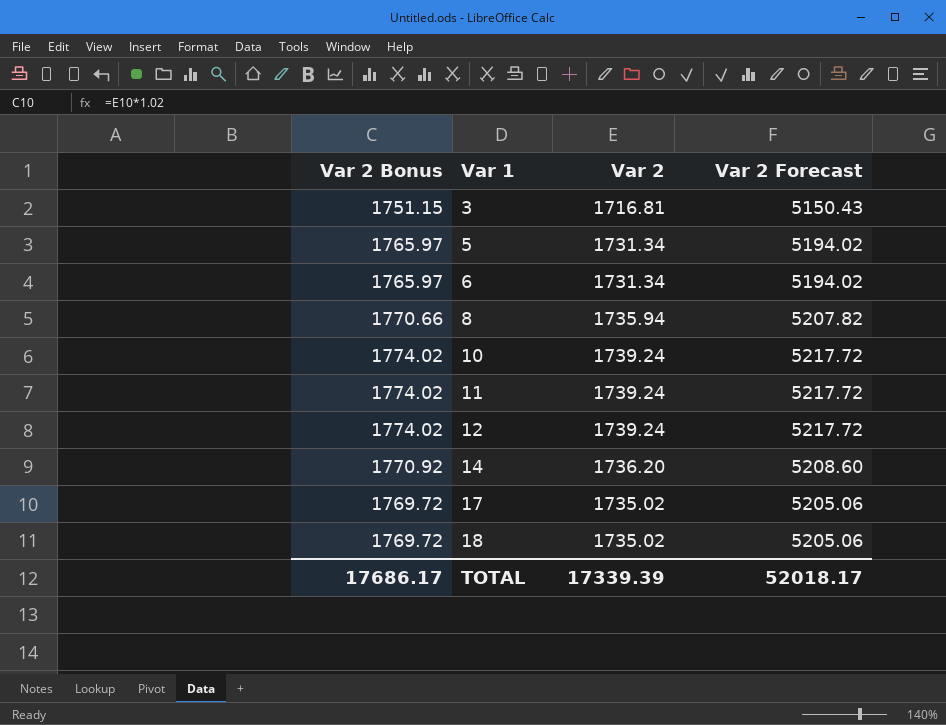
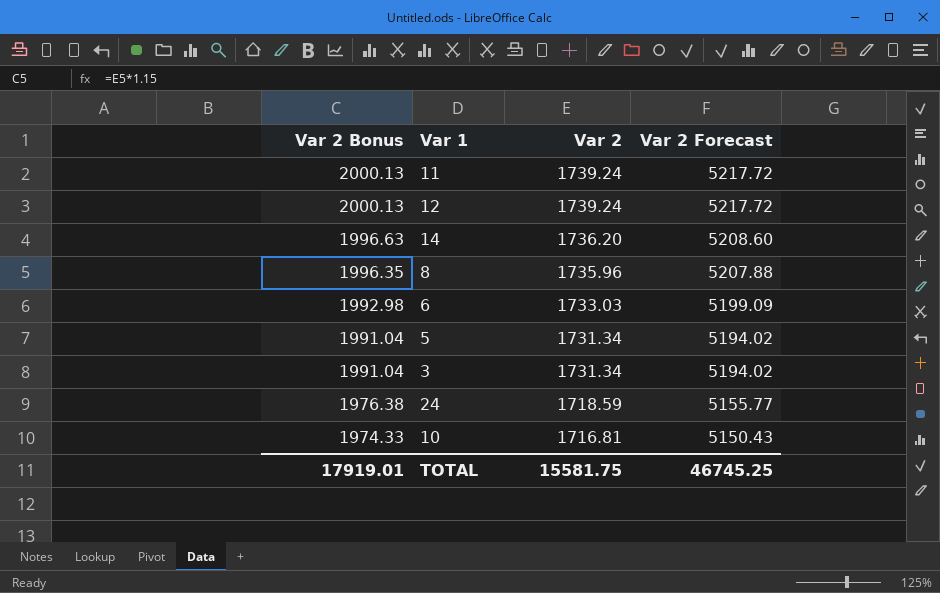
row order: Var 1 ascending -> Var 2 Bonus descending
column Var 2 Bonus | formula: [Var 2] * 1.02 -> [Var 2] * 1.15
row 17: 1769.72 | 1735.02 | 5205.06 -> none
row 18: 1769.72 | 1735.02 | 5205.06 -> none
8 | Var 2: 1735.94 -> 1735.96
8 | Var 2 Forecast: 5207.82 -> 5207.88
6 | Var 2: 1731.34 -> 1733.03
6 | Var 2 Forecast: 5194.02 -> 5199.09
3 | Var 2: 1716.81 -> 1731.34
3 | Var 2 Forecast: 5150.43 -> 5194.02
row 24: none -> 1976.38 | 1718.59 | 5155.77
10 | Var 2: 1739.24 -> 1716.81
10 | Var 2 Forecast: 5217.72 -> 5150.43
TOTAL | Var 2 Bonus: 17686.17 -> 17919.01
TOTAL | Var 2: 17339.39 -> 15581.75
TOTAL | Var 2 Forecast: 52018.17 -> 46745.25

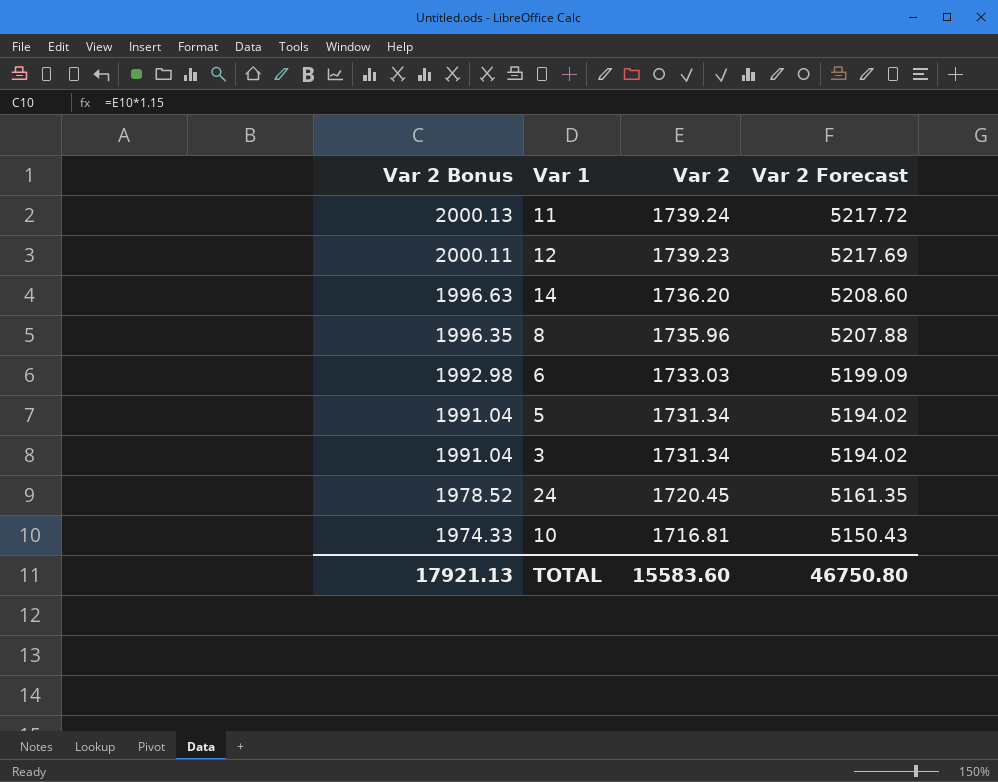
12 | Var 2 Bonus: 2000.13 -> 2000.11
12 | Var 2: 1739.24 -> 1739.23
12 | Var 2 Forecast: 5217.72 -> 5217.69
24 | Var 2 Bonus: 1976.38 -> 1978.52
24 | Var 2: 1718.59 -> 1720.45
24 | Var 2 Forecast: 5155.77 -> 5161.35
TOTAL | Var 2 Bonus: 17919.01 -> 17921.13
TOTAL | Var 2: 15581.75 -> 15583.60
TOTAL | Var 2 Forecast: 46745.25 -> 46750.80

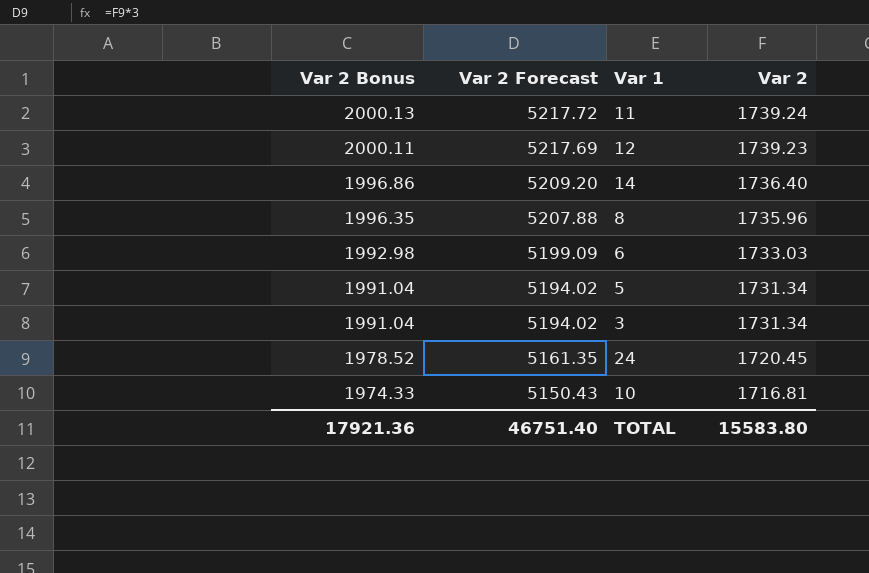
column Var 2 Forecast | position: 4 -> 2
14 | Var 2 Bonus: 1996.63 -> 1996.86
14 | Var 2 Forecast: 5208.60 -> 5209.20
14 | Var 2: 1736.20 -> 1736.40
TOTAL | Var 2 Bonus: 17921.13 -> 17921.36
TOTAL | Var 2 Forecast: 46750.80 -> 46751.40
TOTAL | Var 2: 15583.60 -> 15583.80

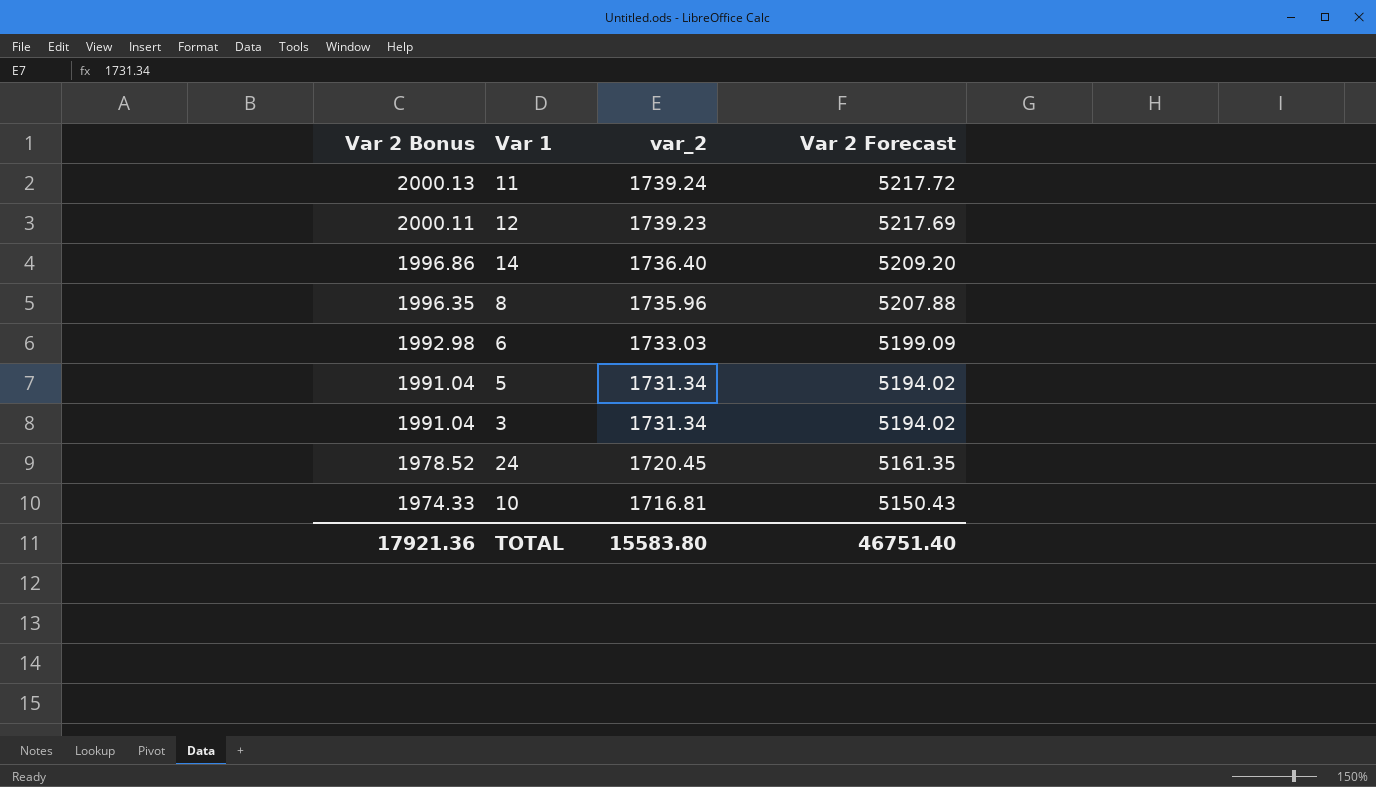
column name: Var 2 -> var_2
column Var 2 Forecast | position: 2 -> 4

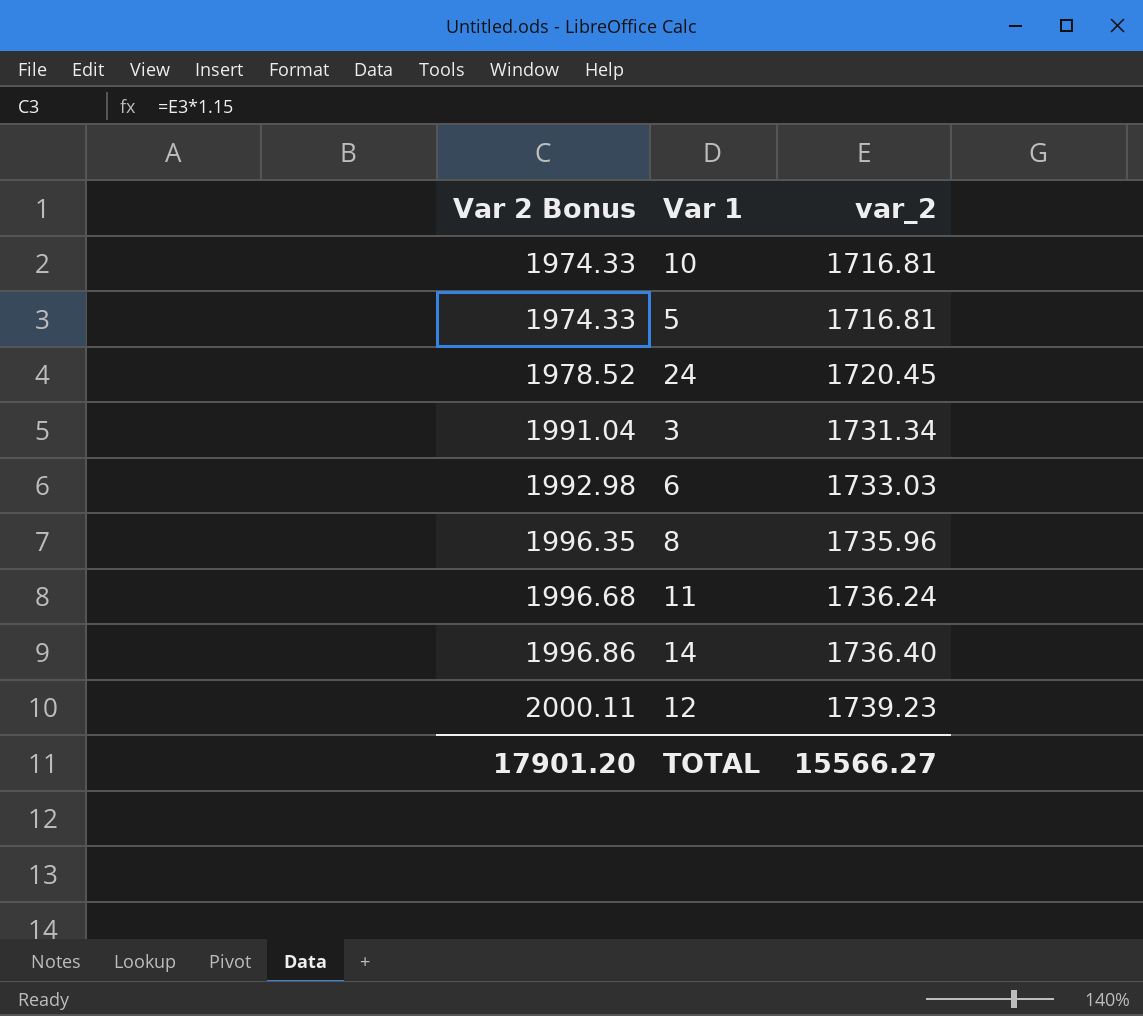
row order: Var 2 Bonus descending -> Var 2 Bonus ascending
column Var 2 Forecast | formula: [var_2] * 3 -> none
5 | Var 2 Bonus: 1991.04 -> 1974.33
5 | var_2: 1731.34 -> 1716.81
11 | Var 2 Bonus: 2000.13 -> 1996.68
11 | var_2: 1739.24 -> 1736.24
TOTAL | Var 2 Bonus: 17921.36 -> 17901.20
TOTAL | var_2: 15583.80 -> 15566.27

